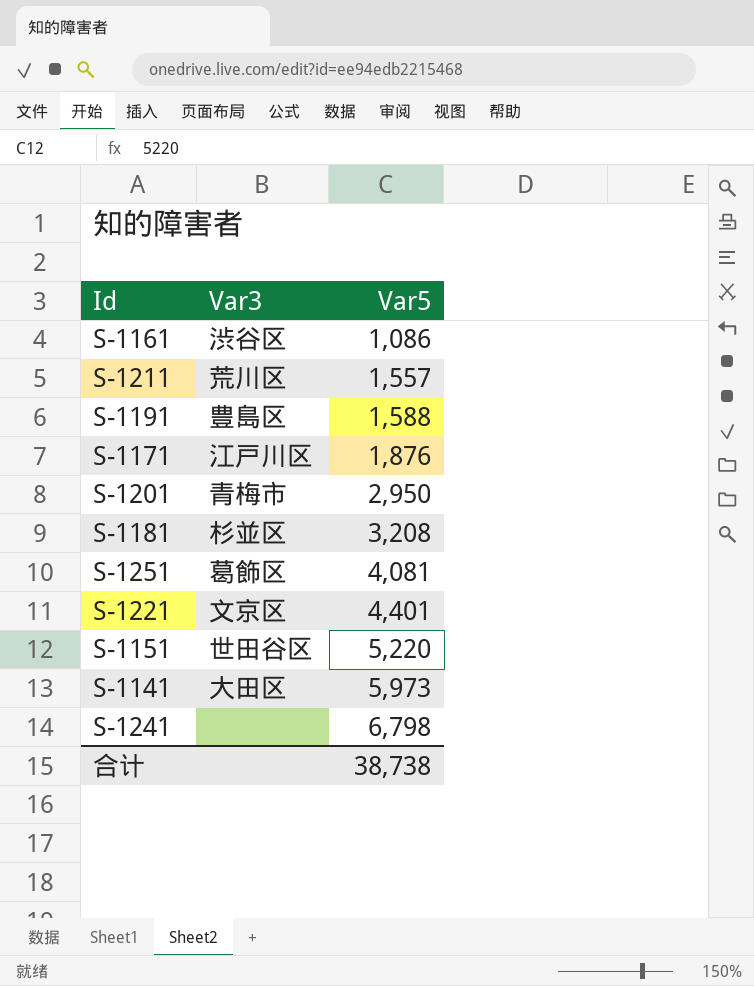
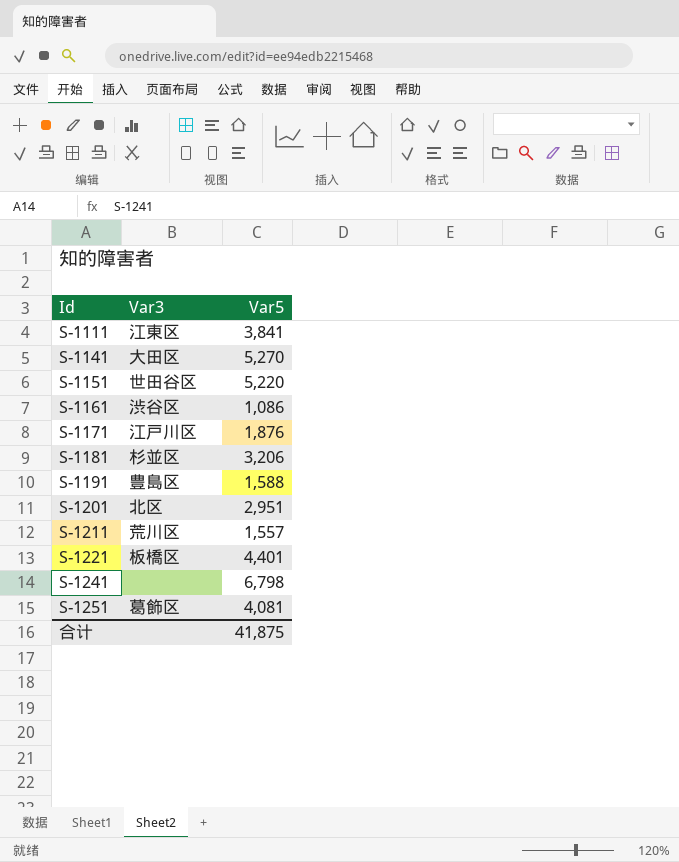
row order: Var5 ascending -> Id ascending
row S-1111: none -> 江東区 | 3,841
S-1141 | Var5: 5,973 -> 5,270
S-1181 | Var5: 3,208 -> 3,206
S-1201 | Var3: 青梅市 -> 北区
S-1201 | Var5: 2,950 -> 2,951
S-1221 | Var3: 文京区 -> 板橋区
合计 | Var5: 38,738 -> 41,875

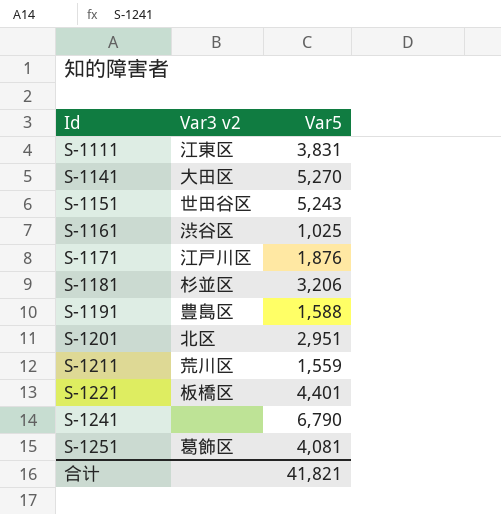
column name: Var3 -> Var3 v2
S-1111 | Var5: 3,841 -> 3,831
S-1151 | Var5: 5,220 -> 5,243
S-1161 | Var5: 1,086 -> 1,025
S-1211 | Var5: 1,557 -> 1,559
S-1241 | Var5: 6,798 -> 6,790
合计 | Var5: 41,875 -> 41,821

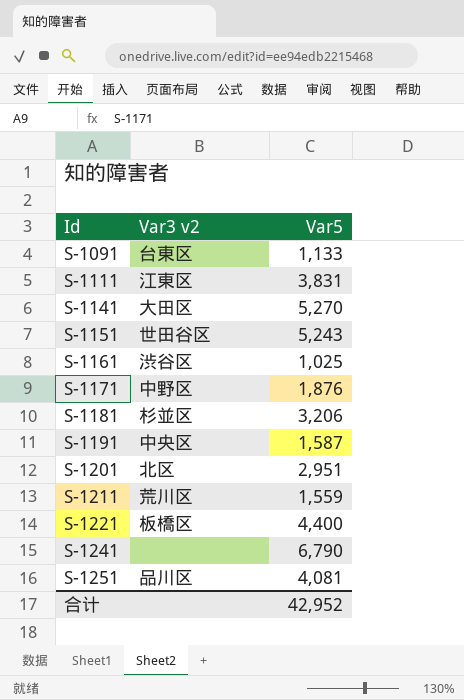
row S-1091: none -> 台東区 | 1,133
S-1171 | Var3 v2: 江戸川区 -> 中野区
S-1191 | Var3 v2: 豊島区 -> 中央区
S-1191 | Var5: 1,588 -> 1,587
S-1221 | Var5: 4,401 -> 4,400
S-1251 | Var3 v2: 葛飾区 -> 品川区
合计 | Var5: 41,821 -> 42,952

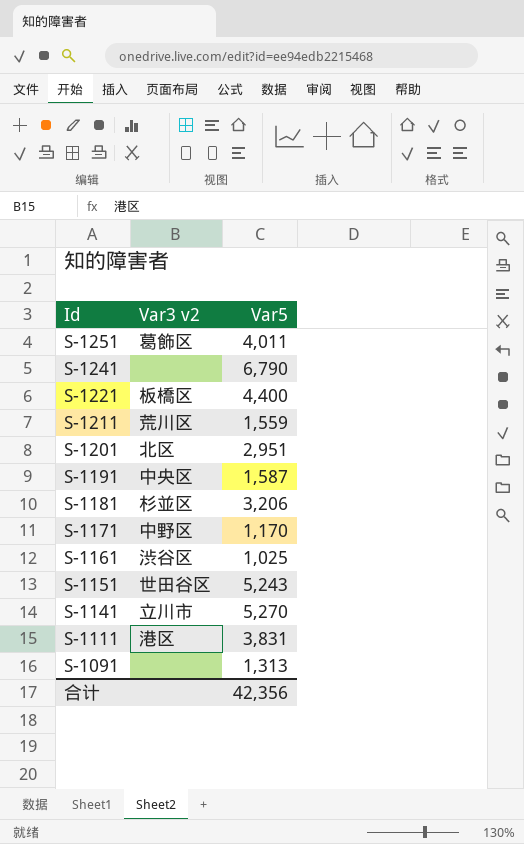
row order: Id ascending -> Id descending
S-1251 | Var3 v2: 品川区 -> 葛飾区
S-1251 | Var5: 4,081 -> 4,011
S-1171 | Var5: 1,876 -> 1,170
S-1141 | Var3 v2: 大田区 -> 立川市
S-1111 | Var3 v2: 江東区 -> 港区
S-1091 | Var3 v2: 台東区 -> none
S-1091 | Var5: 1,133 -> 1,313
合计 | Var5: 42,952 -> 42,356

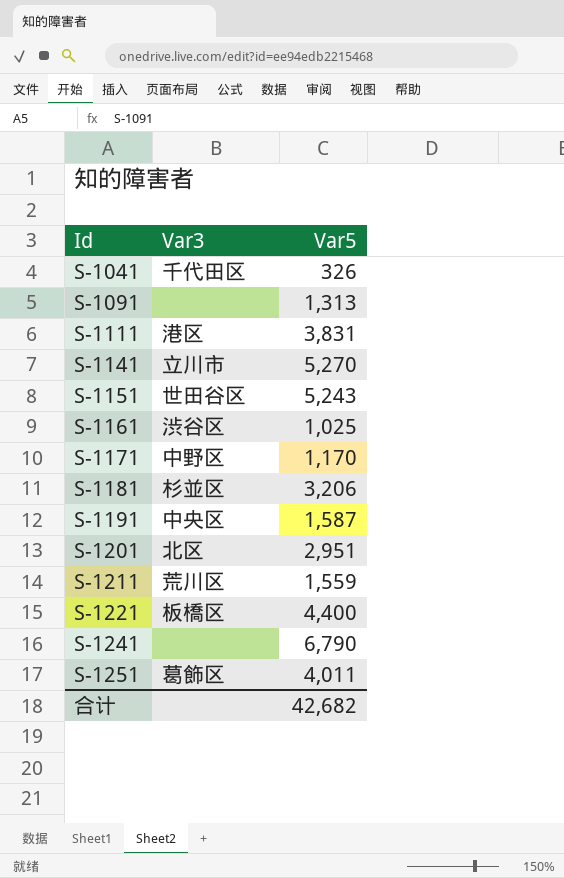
row order: Id descending -> Id ascending
column name: Var3 v2 -> Var3
row S-1041: none -> 千代田区 | 326
合计 | Var5: 42,356 -> 42,682

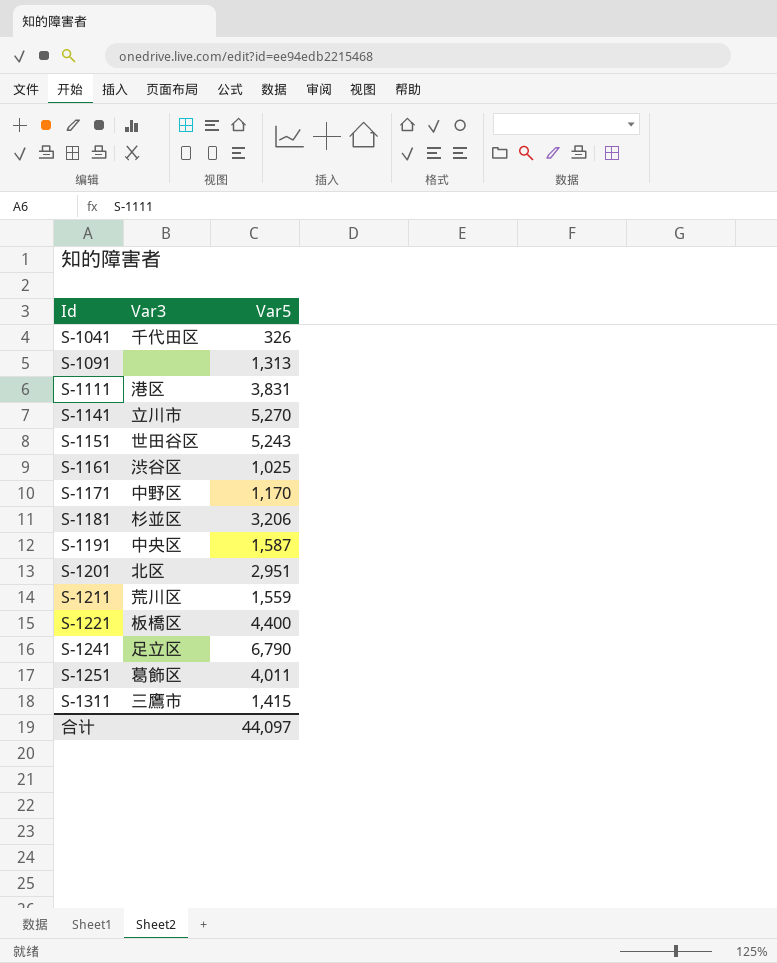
S-1241 | Var3: none -> 足立区
row S-1311: none -> 三鷹市 | 1,415
合计 | Var5: 42,682 -> 44,097

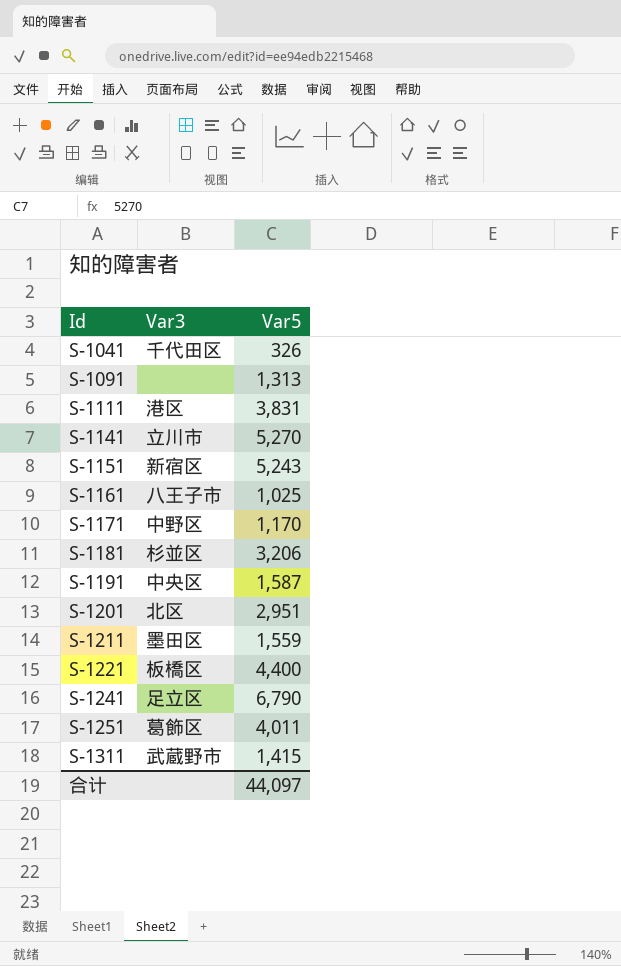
S-1151 | Var3: 世田谷区 -> 新宿区
S-1161 | Var3: 渋谷区 -> 八王子市
S-1211 | Var3: 荒川区 -> 墨田区
S-1311 | Var3: 三鷹市 -> 武蔵野市

